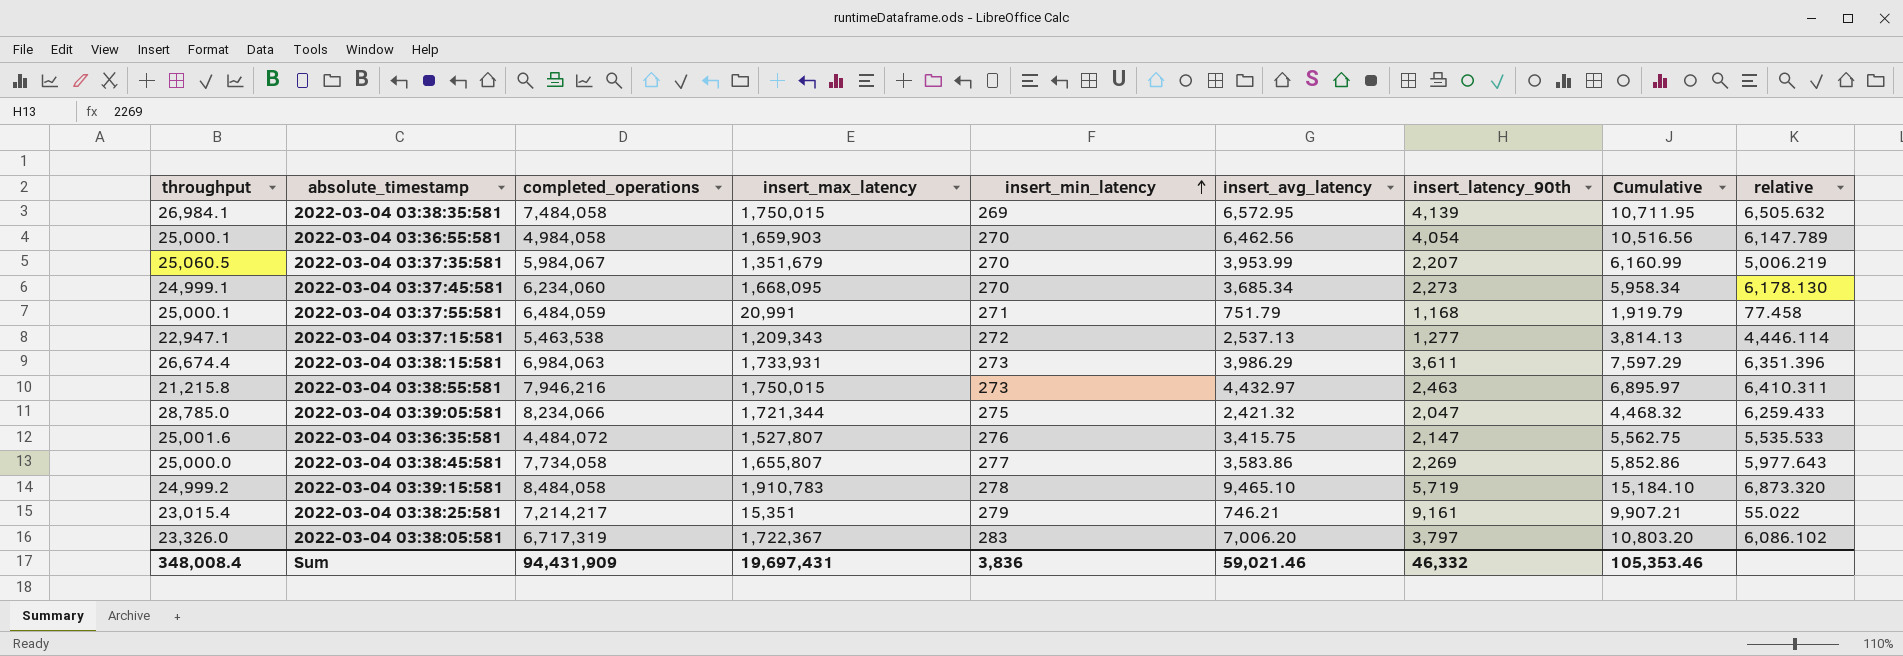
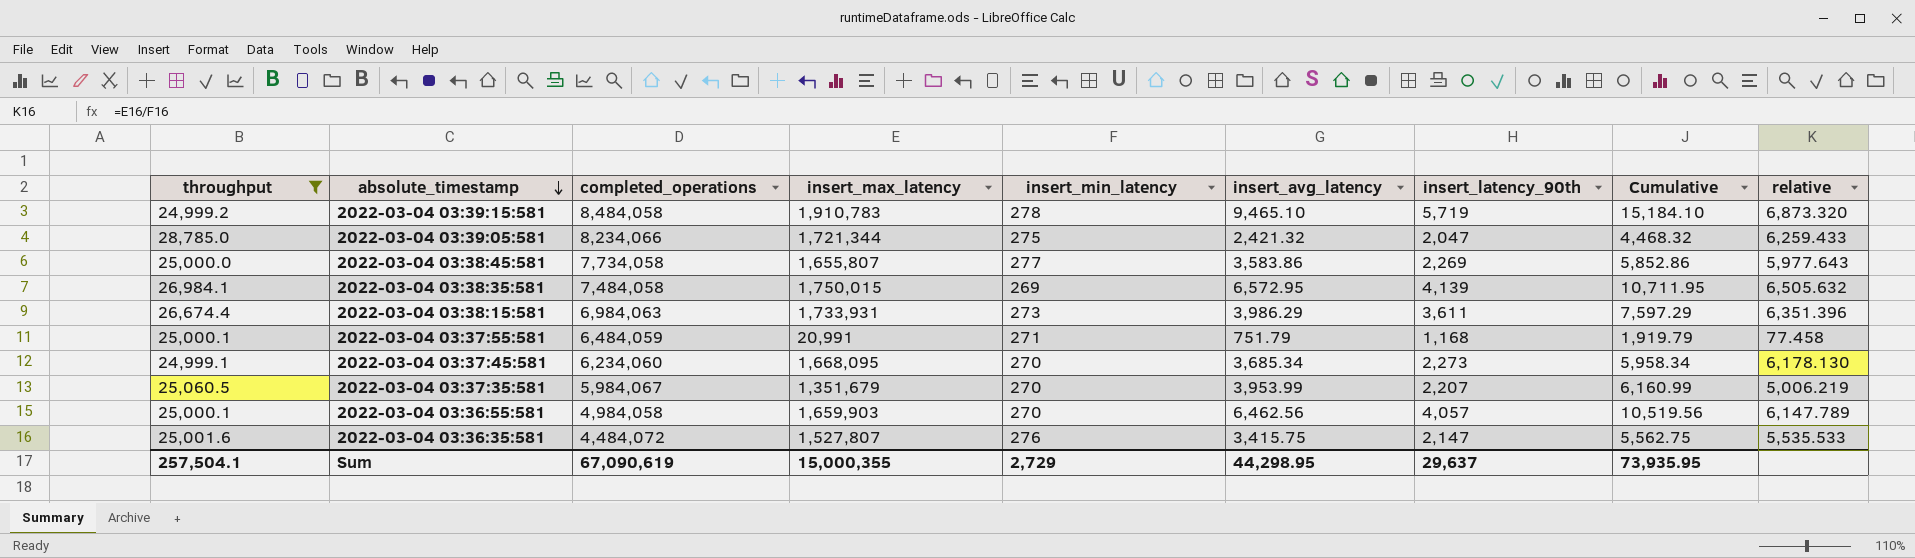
filter: none -> throughput >= 24,999.1
row order: insert_min_latency ascending -> absolute_timestamp descending
2022-03-04 03:36:55:581 | insert_latency_90th: 4,054 -> 4,057
2022-03-04 03:36:55:581 | Cumulative: 10,516.56 -> 10,519.56
Sum | throughput: 348,008.4 -> 257,504.1
Sum | completed_operations: 94,431,909 -> 67,090,619
Sum | insert_max_latency: 19,697,431 -> 15,000,355
Sum | insert_min_latency: 3,836 -> 2,729
Sum | insert_avg_latency: 59,021.46 -> 44,298.95
Sum | insert_latency_90th: 46,332 -> 29,637
Sum | Cumulative: 105,353.46 -> 73,935.95

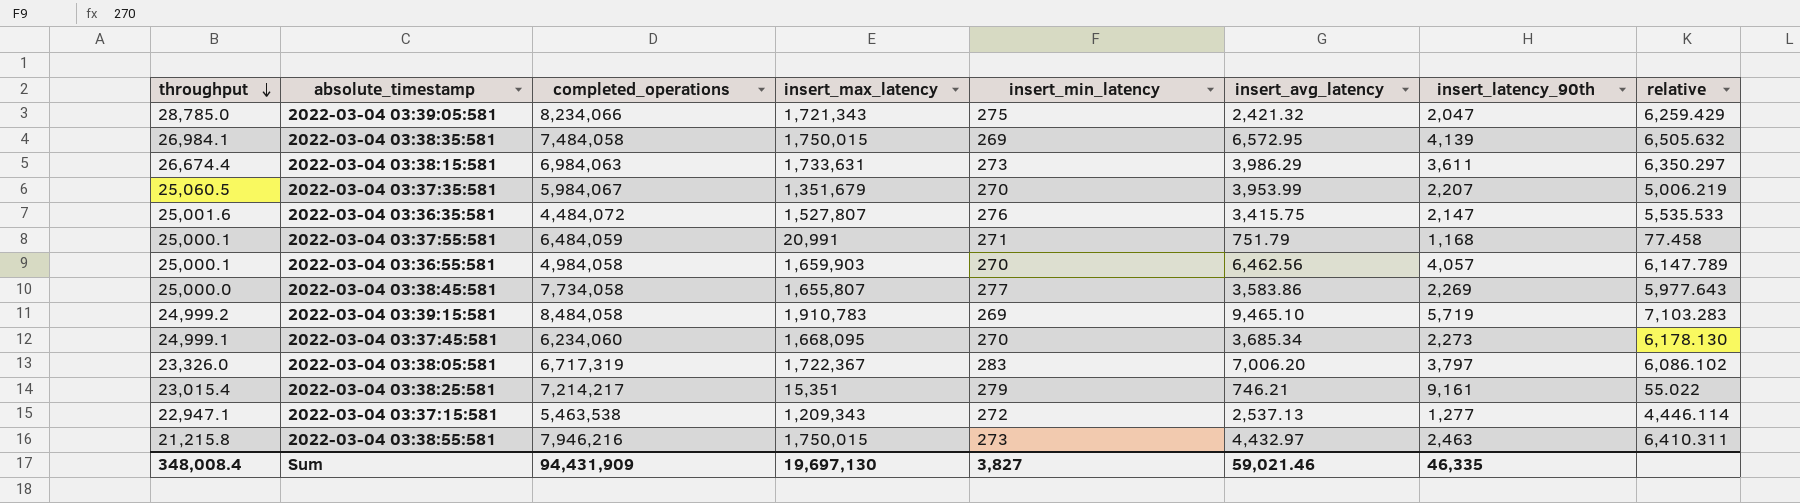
filter: throughput >= 24,999.1 -> none
row order: absolute_timestamp descending -> throughput descending
column Cumulative | formula: [insert_avg_latency] + [insert_latency_90th] -> none
2022-03-04 03:39:05:581 | insert_max_latency: 1,721,344 -> 1,721,343
2022-03-04 03:39:05:581 | relative: 6,259.433 -> 6,259.429
2022-03-04 03:38:15:581 | insert_max_latency: 1,733,931 -> 1,733,631
2022-03-04 03:38:15:581 | relative: 6,351.396 -> 6,350.297
2022-03-04 03:39:15:581 | insert_min_latency: 278 -> 269
2022-03-04 03:39:15:581 | relative: 6,873.320 -> 7,103.283
Sum | throughput: 257,504.1 -> 348,008.4
Sum | completed_operations: 67,090,619 -> 94,431,909
Sum | insert_max_latency: 15,000,355 -> 19,697,130
Sum | insert_min_latency: 2,729 -> 3,827
Sum | insert_avg_latency: 44,298.95 -> 59,021.46
Sum | insert_latency_90th: 29,637 -> 46,335

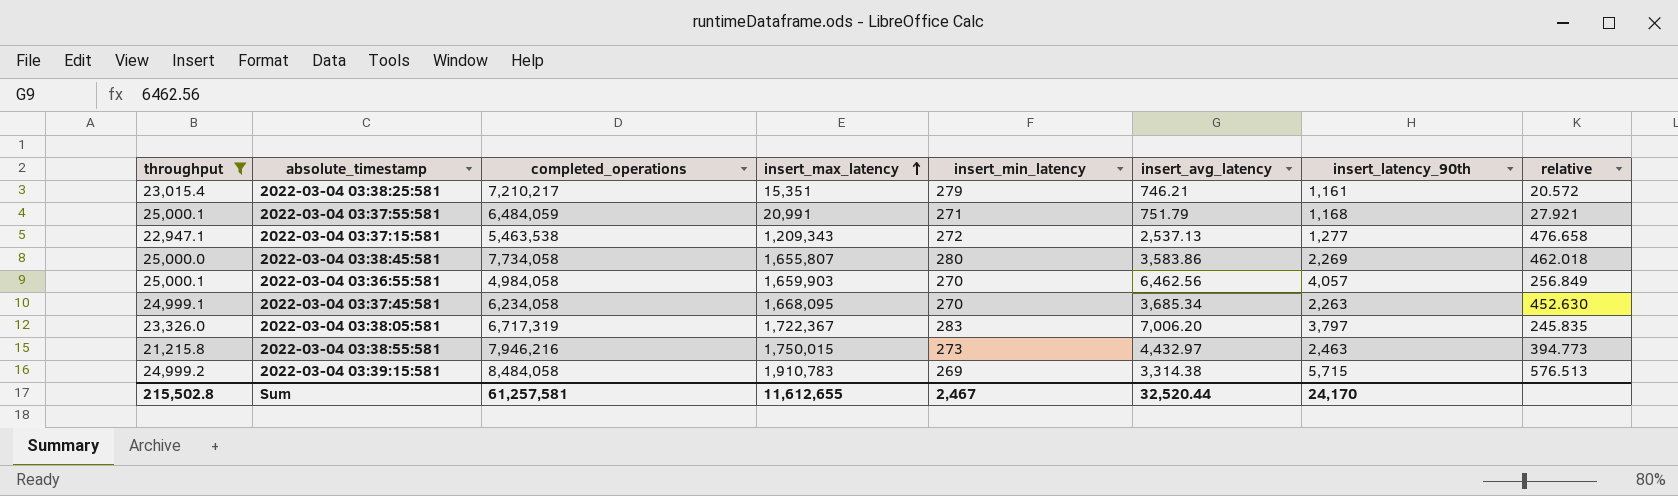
filter: none -> throughput <= 25,000.1
row order: throughput descending -> insert_max_latency ascending
column relative | formula: [insert_max_latency] / [insert_min_latency] -> [insert_max_latency] / [insert_avg_latency]
2022-03-04 03:38:25:581 | completed_operations: 7,214,217 -> 7,210,217
2022-03-04 03:38:25:581 | insert_latency_90th: 9,161 -> 1,161
2022-03-04 03:38:45:581 | insert_min_latency: 277 -> 280
2022-03-04 03:37:45:581 | completed_operations: 6,234,060 -> 6,234,058
2022-03-04 03:37:45:581 | insert_latency_90th: 2,273 -> 2,263
2022-03-04 03:39:15:581 | insert_avg_latency: 9,465.10 -> 3,314.38
2022-03-04 03:39:15:581 | insert_latency_90th: 5,719 -> 5,715
Sum | throughput: 348,008.4 -> 215,502.8
Sum | completed_operations: 94,431,909 -> 61,257,581
Sum | insert_max_latency: 19,697,130 -> 11,612,655
Sum | insert_min_latency: 3,827 -> 2,467
Sum | insert_avg_latency: 59,021.46 -> 32,520.44
Sum | insert_latency_90th: 46,335 -> 24,170

